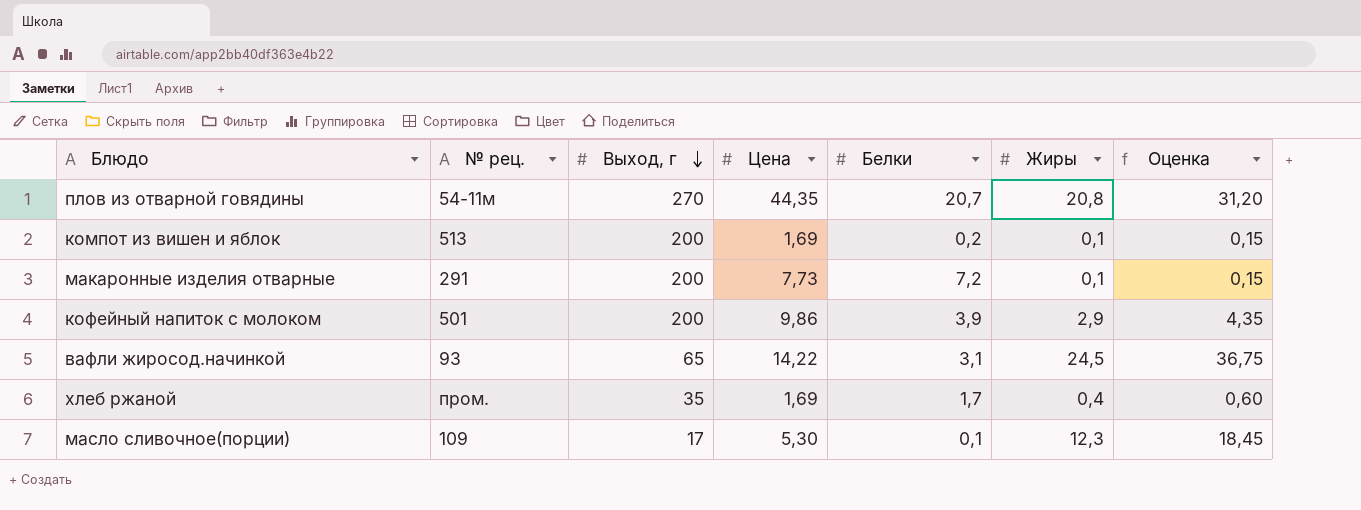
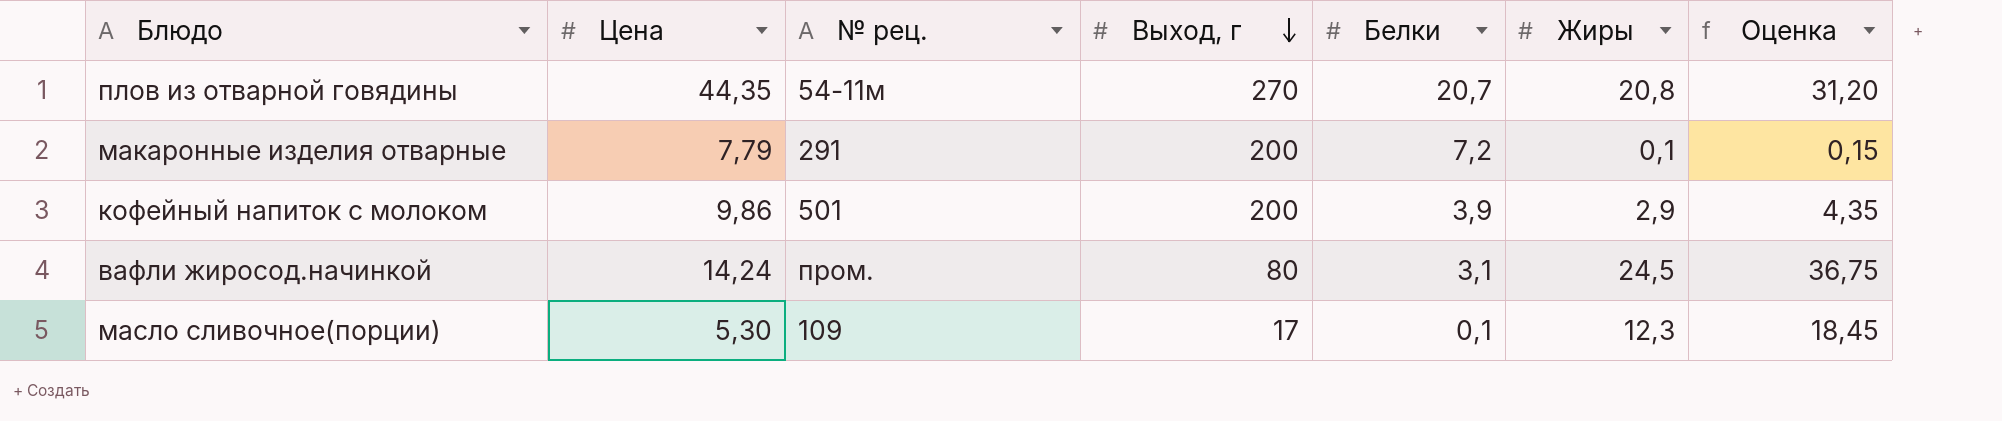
column Цена | position: 4 -> 2
row компот из вишен и яблок: 513 | 200 | 1,69 | 0,2 | 0,1 | 0,15 -> none
row хлеб ржаной: пром. | 35 | 1,69 | 1,7 | 0,4 | 0,60 -> none
макаронные изделия отварные | Цена: 7,73 -> 7,79
вафли жиросод.начинкой | Цена: 14,22 -> 14,24
вафли жиросод.начинкой | № рец.: 93 -> пром.
вафли жиросод.начинкой | Выход, г: 65 -> 80

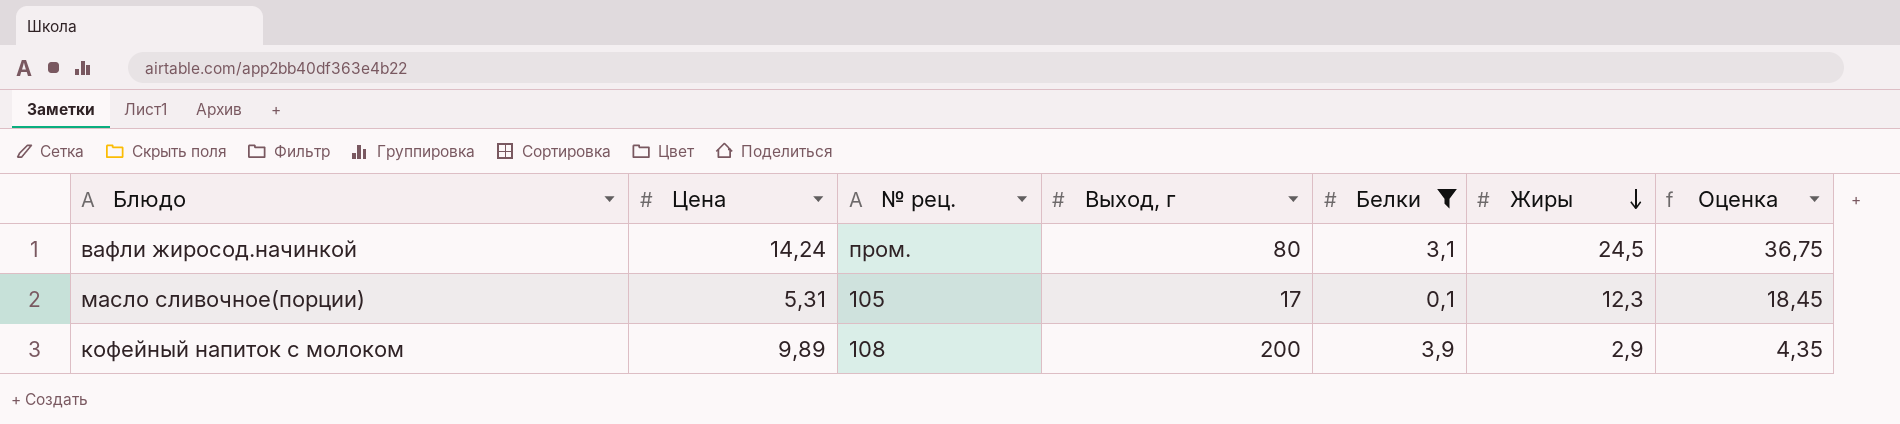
filter: none -> Белки <= 3,9
row order: Выход, г descending -> Жиры descending
масло сливочное(порции) | Цена: 5,30 -> 5,31
масло сливочное(порции) | № рец.: 109 -> 105
кофейный напиток с молоком | Цена: 9,86 -> 9,89
кофейный напиток с молоком | № рец.: 501 -> 108

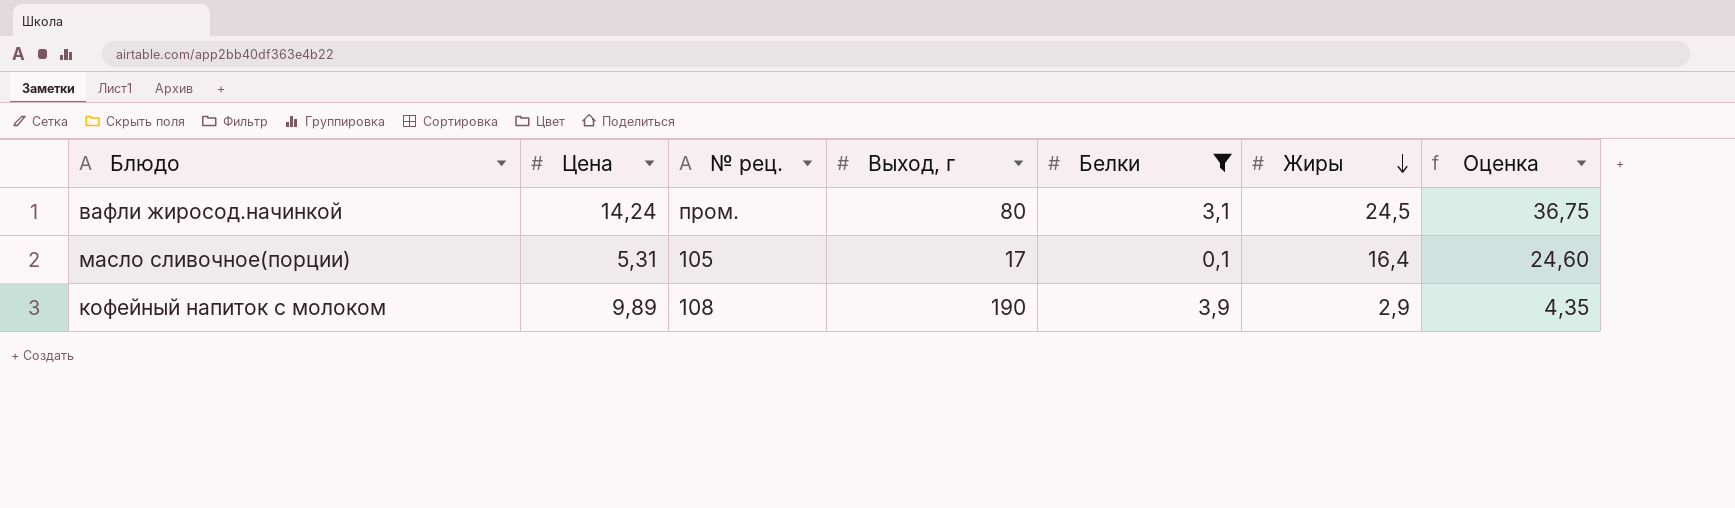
масло сливочное(порции) | Жиры: 12,3 -> 16,4
масло сливочное(порции) | Оценка: 18,45 -> 24,60
кофейный напиток с молоком | Выход, г: 200 -> 190

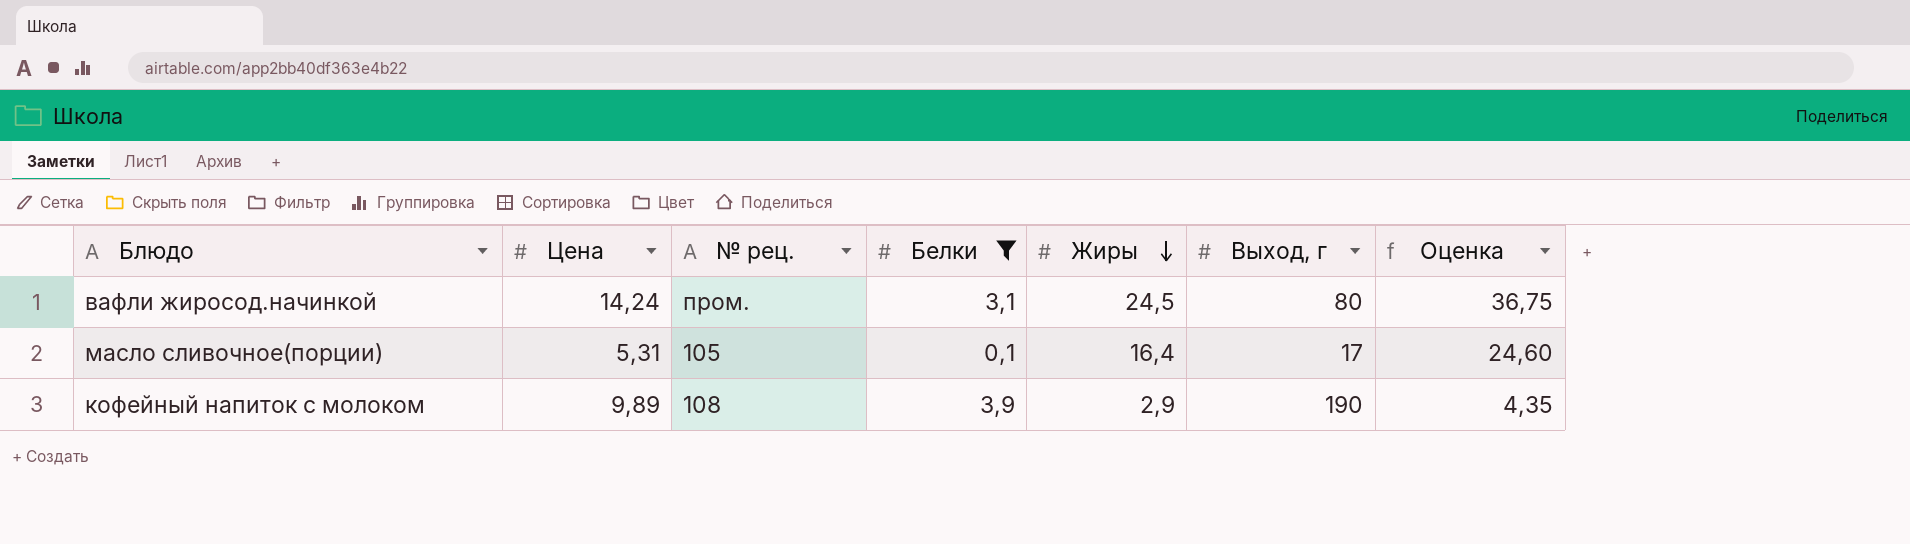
column Выход, г | position: 4 -> 6

